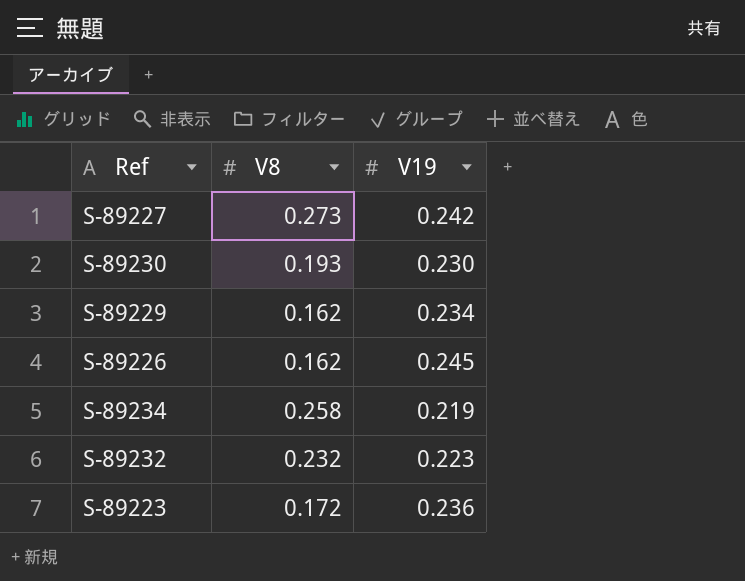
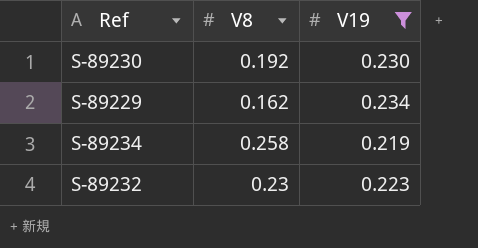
filter: none -> V19 <= 0.234
S-89230 | V8: 0.193 -> 0.192
S-89232 | V8: 0.232 -> 0.23

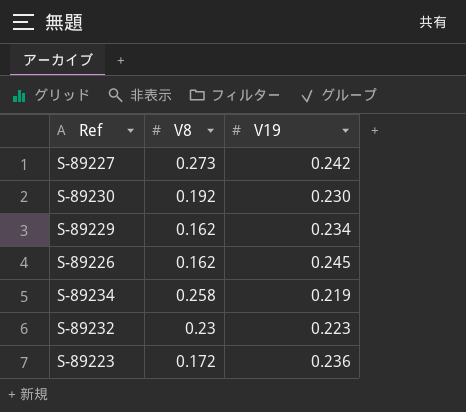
filter: V19 <= 0.234 -> none

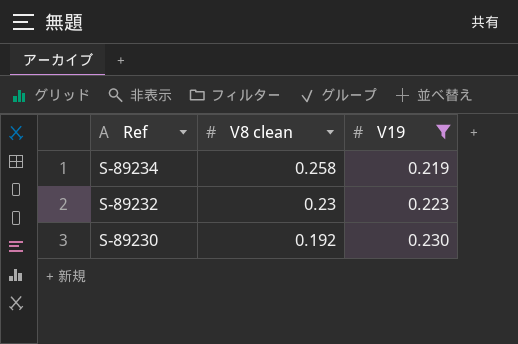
filter: none -> V19 <= 0.230
row order: none -> Ref descending
column name: V8 -> V8 clean

